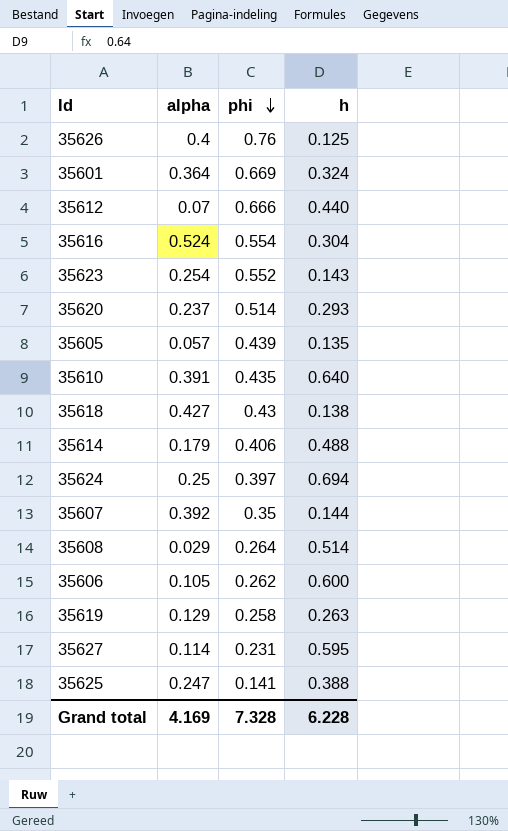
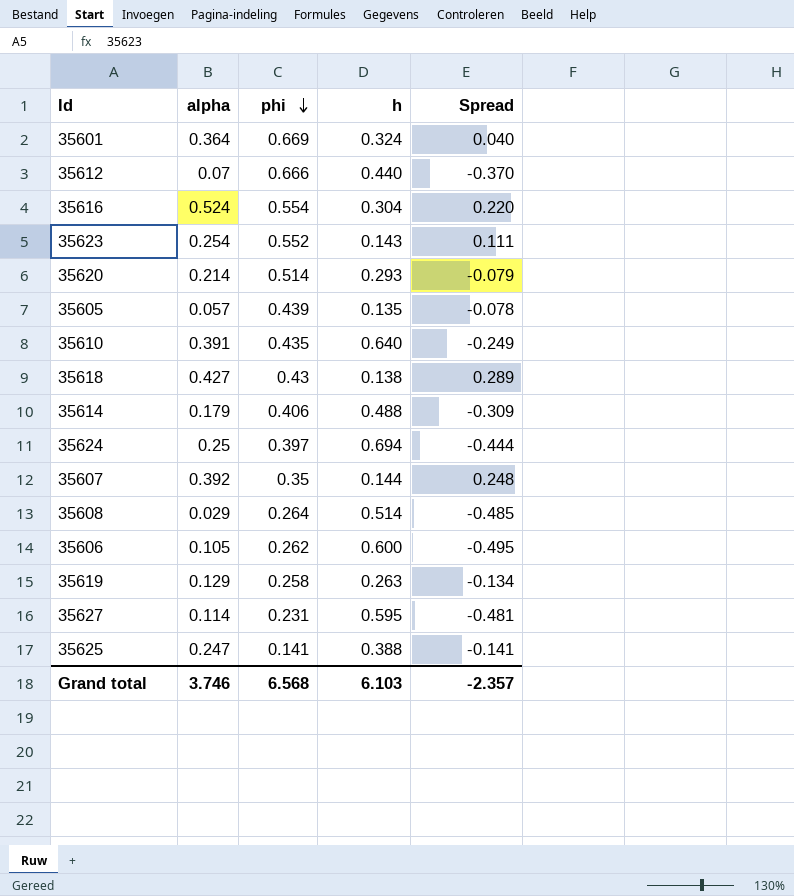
column Spread | formula: none -> [alpha] - [h]
row 35626: 0.4 | 0.76 | 0.125 -> none
35620 | alpha: 0.237 -> 0.214
Grand total | alpha: 4.169 -> 3.746
Grand total | phi: 7.328 -> 6.568
Grand total | h: 6.228 -> 6.103

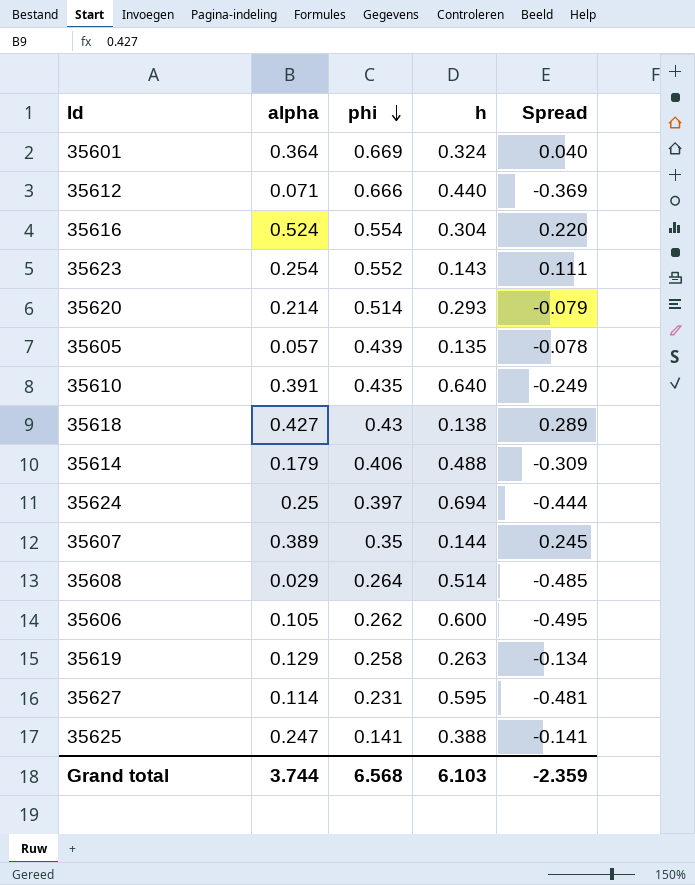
35612 | alpha: 0.07 -> 0.071
35612 | Spread: -0.370 -> -0.369
35607 | alpha: 0.392 -> 0.389
35607 | Spread: 0.248 -> 0.245
Grand total | alpha: 3.746 -> 3.744
Grand total | Spread: -2.357 -> -2.359

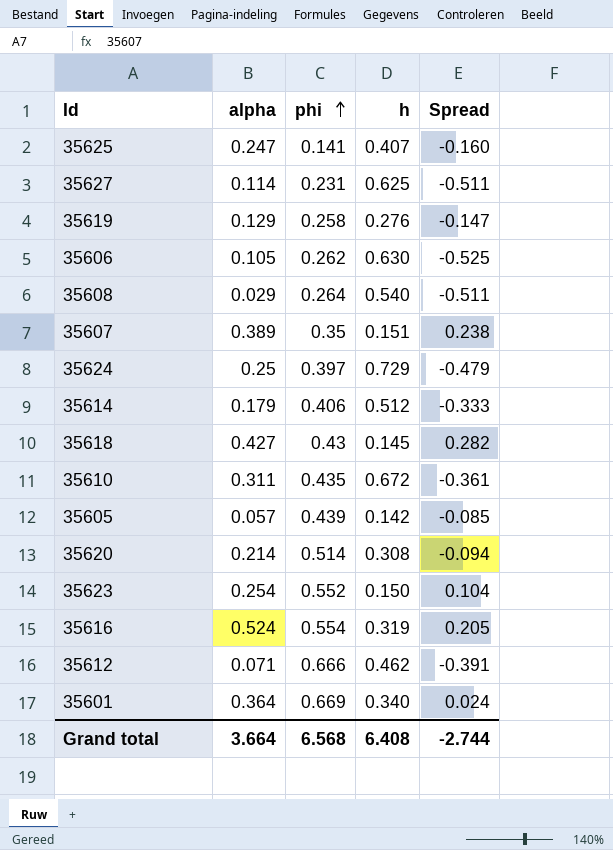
row order: phi descending -> phi ascending
35625 | h: 0.388 -> 0.407
35625 | Spread: -0.141 -> -0.160
35627 | h: 0.595 -> 0.625
35627 | Spread: -0.481 -> -0.511
35619 | h: 0.263 -> 0.276
35619 | Spread: -0.134 -> -0.147
35606 | h: 0.600 -> 0.630
35606 | Spread: -0.495 -> -0.525
35608 | h: 0.514 -> 0.540
35608 | Spread: -0.485 -> -0.511
35607 | h: 0.144 -> 0.151
35607 | Spread: 0.245 -> 0.238
35624 | h: 0.694 -> 0.729
35624 | Spread: -0.444 -> -0.479
35614 | h: 0.488 -> 0.512
35614 | Spread: -0.309 -> -0.333
35618 | h: 0.138 -> 0.145
35618 | Spread: 0.289 -> 0.282
35610 | alpha: 0.391 -> 0.311
35610 | h: 0.640 -> 0.672
35610 | Spread: -0.249 -> -0.361
35605 | h: 0.135 -> 0.142
35605 | Spread: -0.078 -> -0.085
35620 | h: 0.293 -> 0.308
35620 | Spread: -0.079 -> -0.094
35623 | h: 0.143 -> 0.150
35623 | Spread: 0.111 -> 0.104
35616 | h: 0.304 -> 0.319
35616 | Spread: 0.220 -> 0.205
35612 | h: 0.440 -> 0.462
35612 | Spread: -0.369 -> -0.391
35601 | h: 0.324 -> 0.340
35601 | Spread: 0.040 -> 0.024
Grand total | alpha: 3.744 -> 3.664
Grand total | h: 6.103 -> 6.408
Grand total | Spread: -2.359 -> -2.744

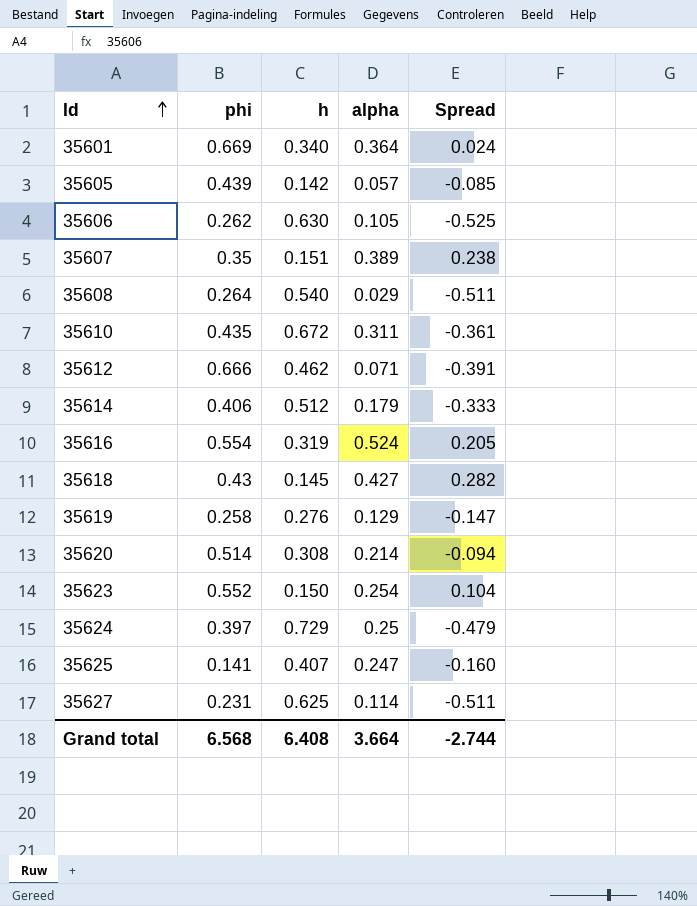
row order: phi ascending -> Id ascending
column alpha | position: 2 -> 4

